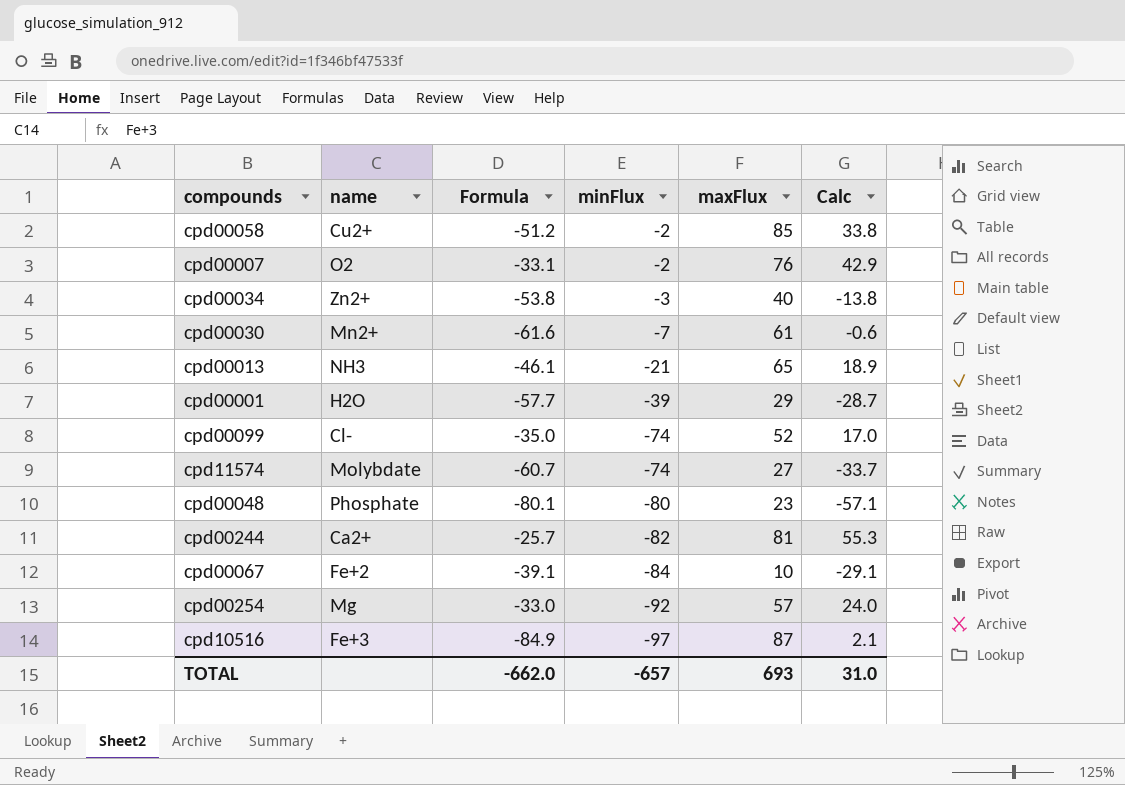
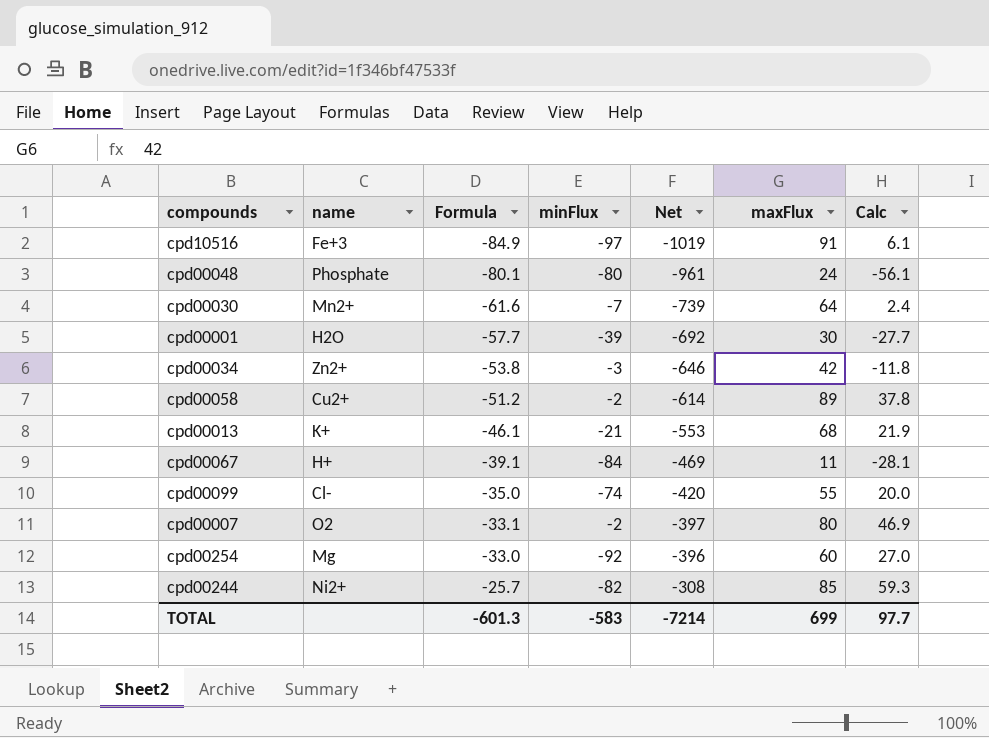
row order: minFlux descending -> Formula ascending
column Net | formula: none -> [Formula] * 12
row cpd11574: Molybdate | -60.7 | -74 | 27 | -33.7 -> none
cpd10516 | maxFlux: 87 -> 91
cpd10516 | Calc: 2.1 -> 6.1
cpd00048 | maxFlux: 23 -> 24
cpd00048 | Calc: -57.1 -> -56.1
cpd00030 | maxFlux: 61 -> 64
cpd00030 | Calc: -0.6 -> 2.4
cpd00001 | maxFlux: 29 -> 30
cpd00001 | Calc: -28.7 -> -27.7
cpd00034 | maxFlux: 40 -> 42
cpd00034 | Calc: -13.8 -> -11.8
cpd00058 | maxFlux: 85 -> 89
cpd00058 | Calc: 33.8 -> 37.8
cpd00013 | name: NH3 -> K+
cpd00013 | maxFlux: 65 -> 68
cpd00013 | Calc: 18.9 -> 21.9
cpd00067 | name: Fe+2 -> H+
cpd00067 | maxFlux: 10 -> 11
cpd00067 | Calc: -29.1 -> -28.1
cpd00099 | maxFlux: 52 -> 55
cpd00099 | Calc: 17.0 -> 20.0
cpd00007 | maxFlux: 76 -> 80
cpd00007 | Calc: 42.9 -> 46.9
cpd00254 | maxFlux: 57 -> 60
cpd00254 | Calc: 24.0 -> 27.0
cpd00244 | name: Ca2+ -> Ni2+
cpd00244 | maxFlux: 81 -> 85
cpd00244 | Calc: 55.3 -> 59.3
TOTAL | Formula: -662.0 -> -601.3
TOTAL | minFlux: -657 -> -583
TOTAL | maxFlux: 693 -> 699
TOTAL | Calc: 31.0 -> 97.7

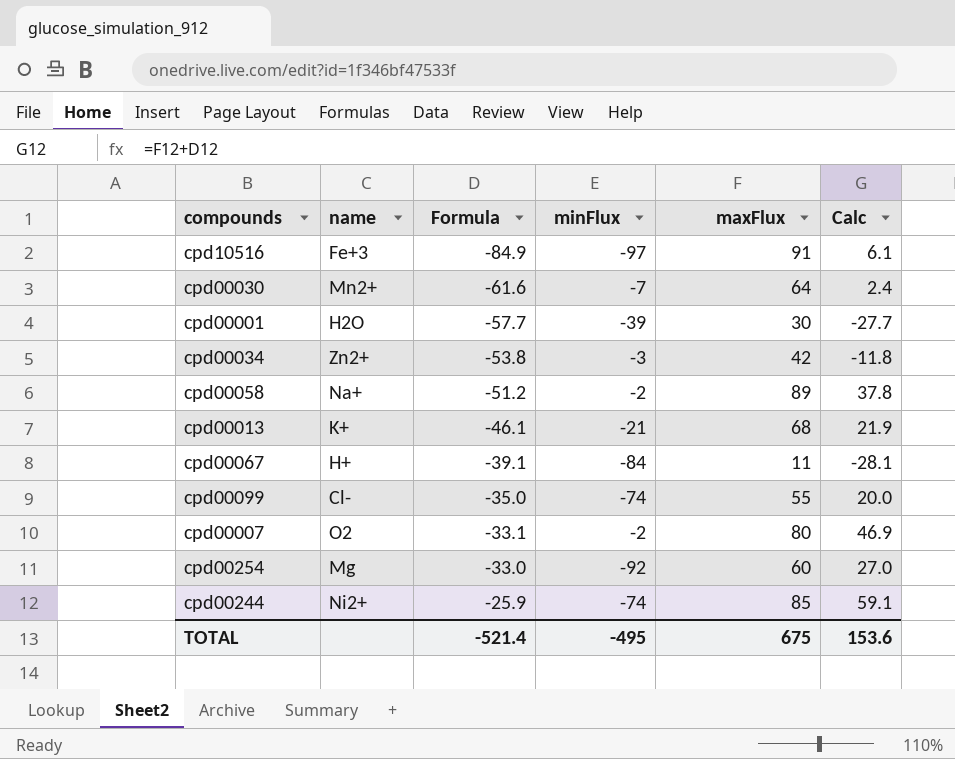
column Net | formula: [Formula] * 12 -> none
row cpd00048: Phosphate | -80.1 | -80 | -961 | 24 | -56.1 -> none
cpd00058 | name: Cu2+ -> Na+
cpd00244 | Formula: -25.7 -> -25.9
cpd00244 | minFlux: -82 -> -74
cpd00244 | Calc: 59.3 -> 59.1
TOTAL | Formula: -601.3 -> -521.4
TOTAL | minFlux: -583 -> -495
TOTAL | maxFlux: 699 -> 675
TOTAL | Calc: 97.7 -> 153.6

